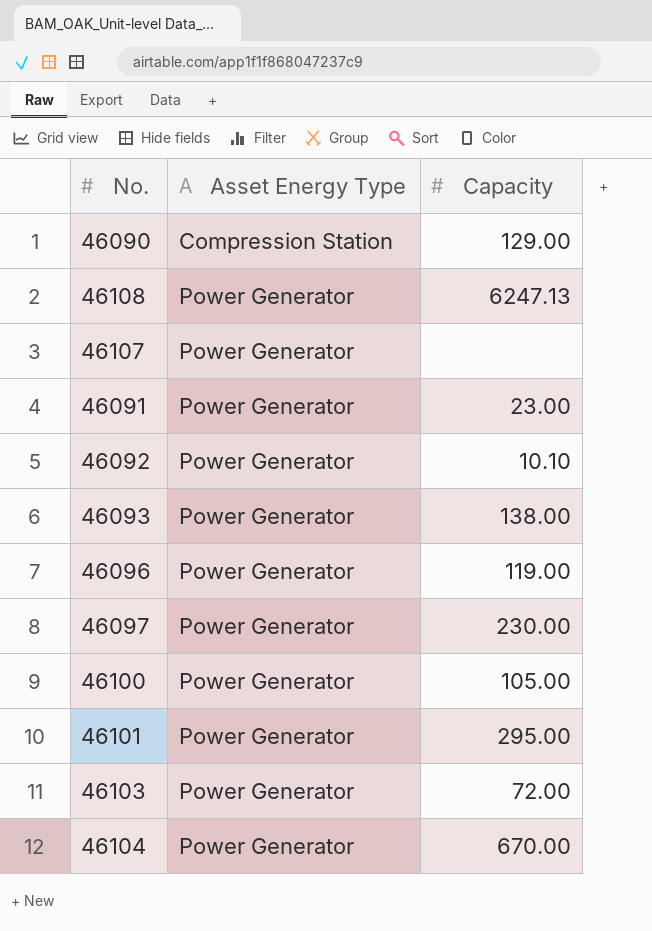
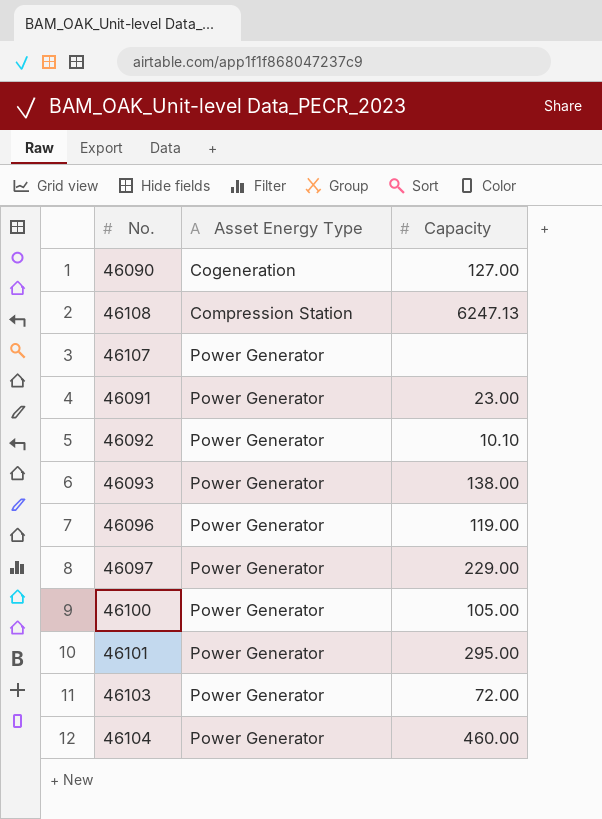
46090 | Asset Energy Type: Compression Station -> Cogeneration
46090 | Capacity: 129.00 -> 127.00
46108 | Asset Energy Type: Power Generator -> Compression Station
46097 | Capacity: 230.00 -> 229.00
46104 | Capacity: 670.00 -> 460.00

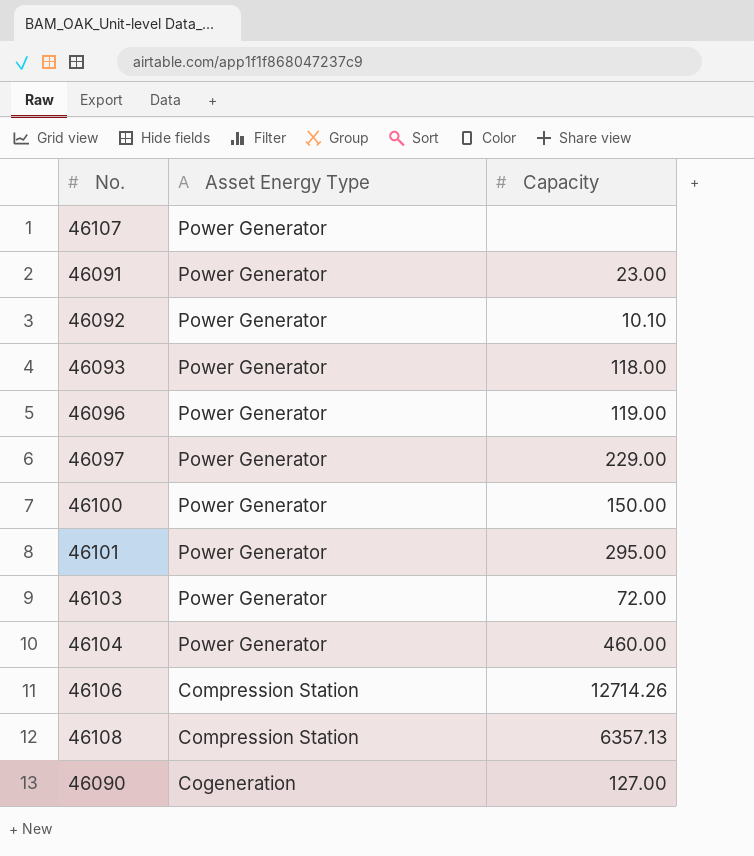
row order: Asset Energy Type ascending -> Asset Energy Type descending
46093 | Capacity: 138.00 -> 118.00
46100 | Capacity: 105.00 -> 150.00
row 46106: none -> Compression Station | 12714.26
46108 | Capacity: 6247.13 -> 6357.13

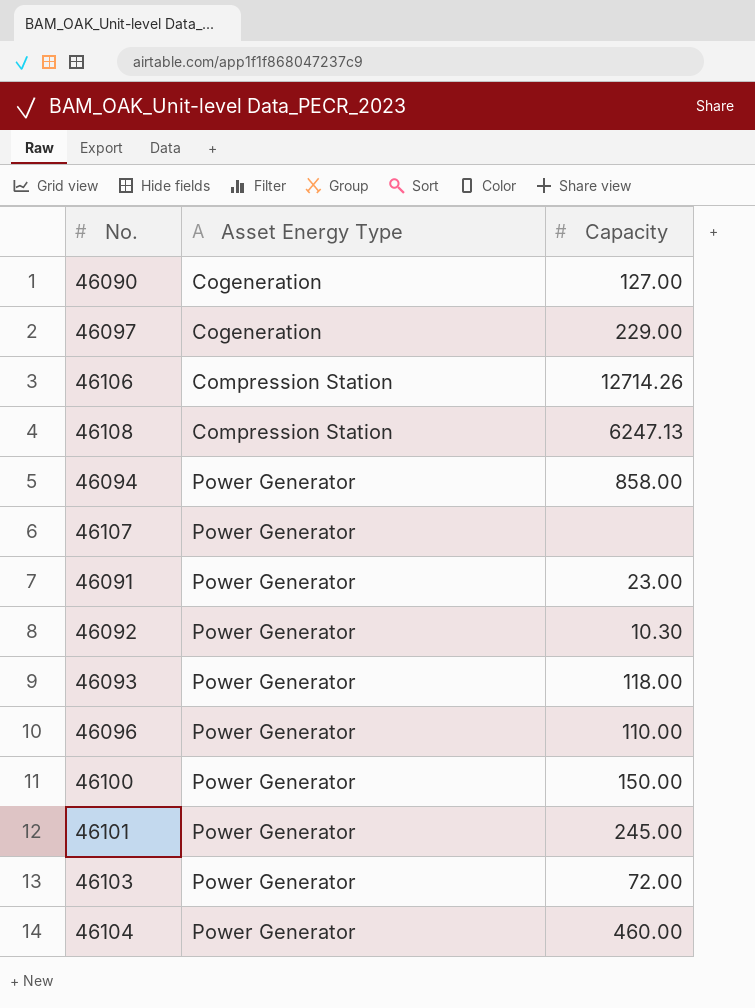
row order: Asset Energy Type descending -> Asset Energy Type ascending
46097 | Asset Energy Type: Power Generator -> Cogeneration
46108 | Capacity: 6357.13 -> 6247.13
row 46094: none -> Power Generator | 858.00
46092 | Capacity: 10.10 -> 10.30
46096 | Capacity: 119.00 -> 110.00
46101 | Capacity: 295.00 -> 245.00

